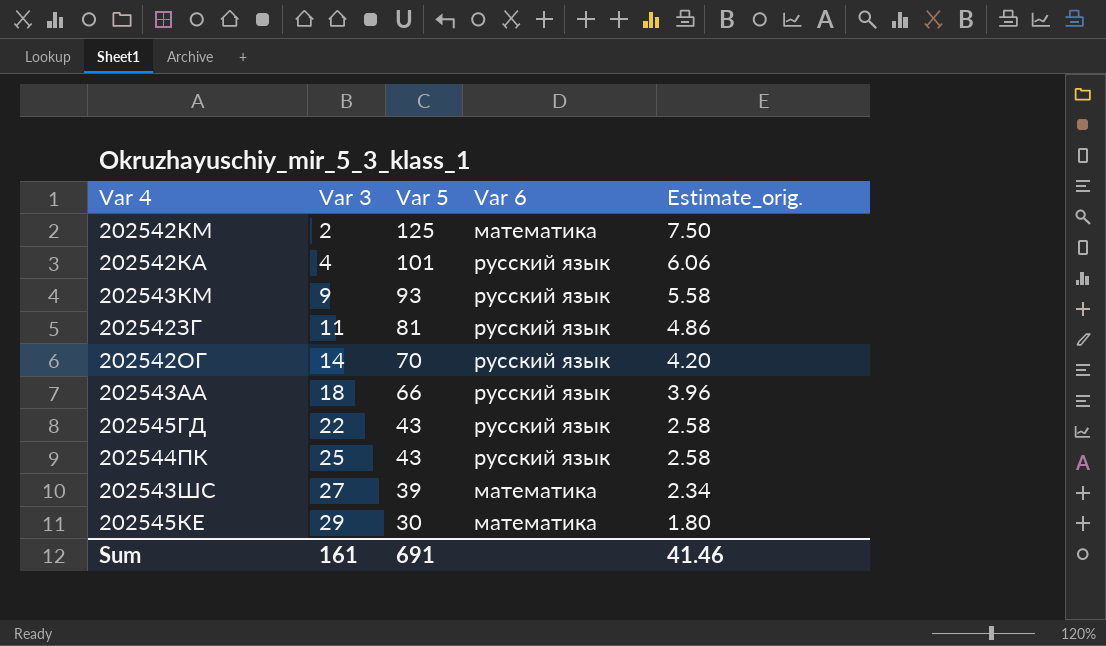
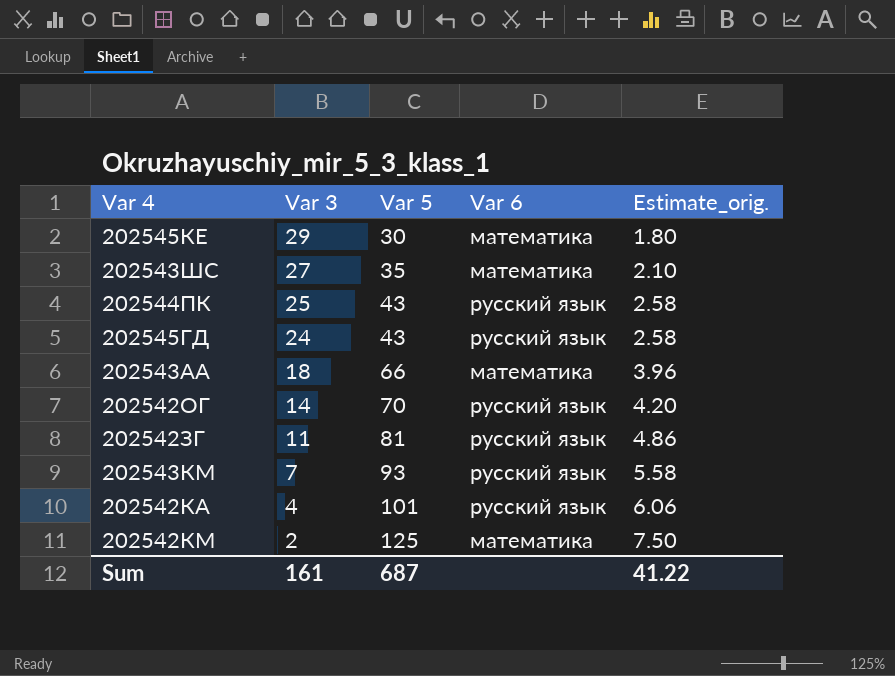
row order: Var 3 ascending -> Var 3 descending
202543ШС | Var 5: 39 -> 35
202543ШС | Estimate_orig.: 2.34 -> 2.10
202545ГД | Var 3: 22 -> 24
202543АА | Var 6: русский язык -> математика
202543КМ | Var 3: 9 -> 7
Sum | Var 5: 691 -> 687
Sum | Estimate_orig.: 41.46 -> 41.22

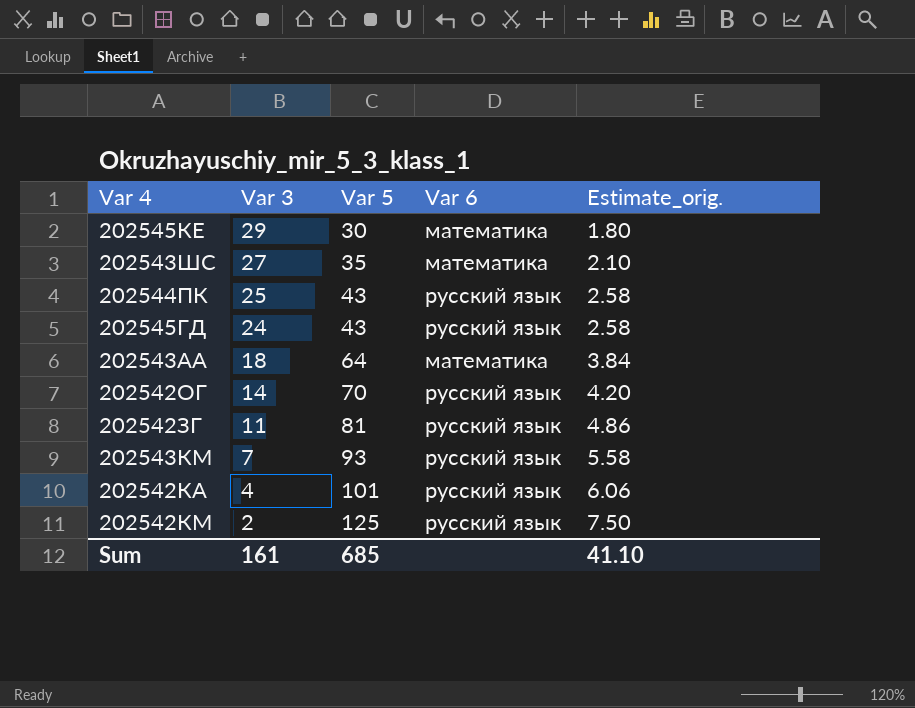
202543АА | Var 5: 66 -> 64
202543АА | Estimate_orig.: 3.96 -> 3.84
202542КМ | Var 6: математика -> русский язык
Sum | Var 5: 687 -> 685
Sum | Estimate_orig.: 41.22 -> 41.10

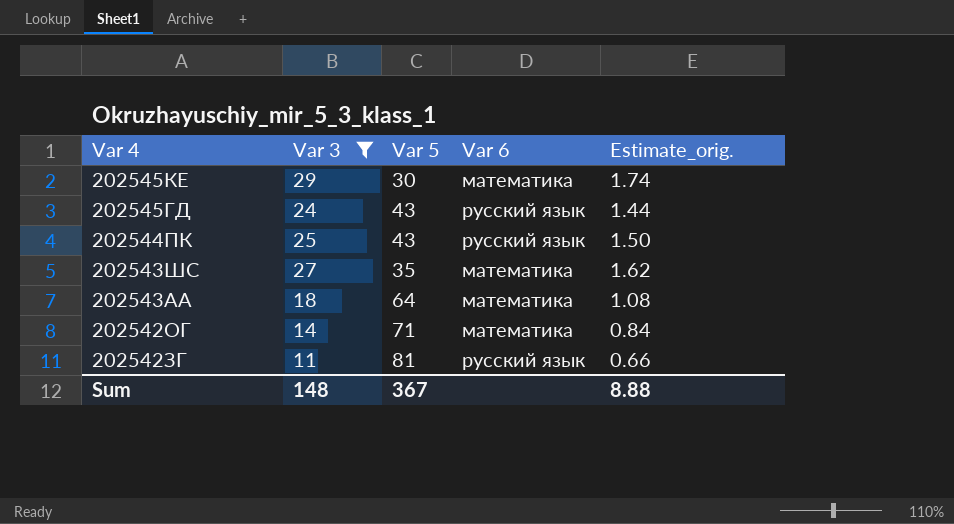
filter: none -> Var 3 >= 11
row order: Var 3 descending -> Var 4 descending
column Estimate_orig. | formula: [Var 5] * 0.06 -> [Var 3] * 0.06
202542ОГ | Var 5: 70 -> 71
202542ОГ | Var 6: русский язык -> математика
Sum | Var 3: 161 -> 148
Sum | Var 5: 685 -> 367
Sum | Estimate_orig.: 41.10 -> 8.88

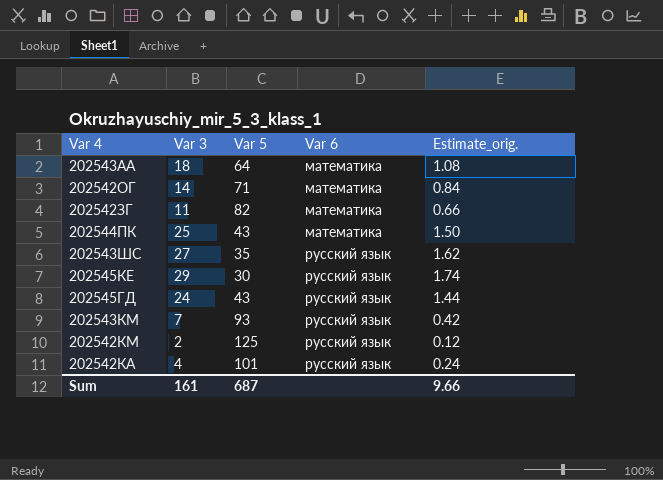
filter: Var 3 >= 11 -> none
row order: Var 4 descending -> Var 6 ascending
202542ЗГ | Var 5: 81 -> 82
202542ЗГ | Var 6: русский язык -> математика
202544ПК | Var 6: русский язык -> математика
202543ШС | Var 6: математика -> русский язык
202545КЕ | Var 6: математика -> русский язык
Sum | Var 3: 148 -> 161
Sum | Var 5: 367 -> 687
Sum | Estimate_orig.: 8.88 -> 9.66

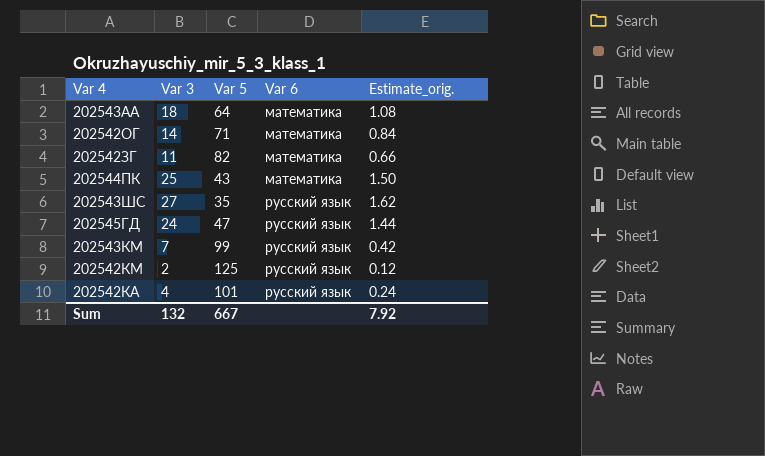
row 202545КЕ: 29 | 30 | русский язык | 1.74 -> none
202545ГД | Var 5: 43 -> 47
202543КМ | Var 5: 93 -> 99
Sum | Var 3: 161 -> 132
Sum | Var 5: 687 -> 667
Sum | Estimate_orig.: 9.66 -> 7.92

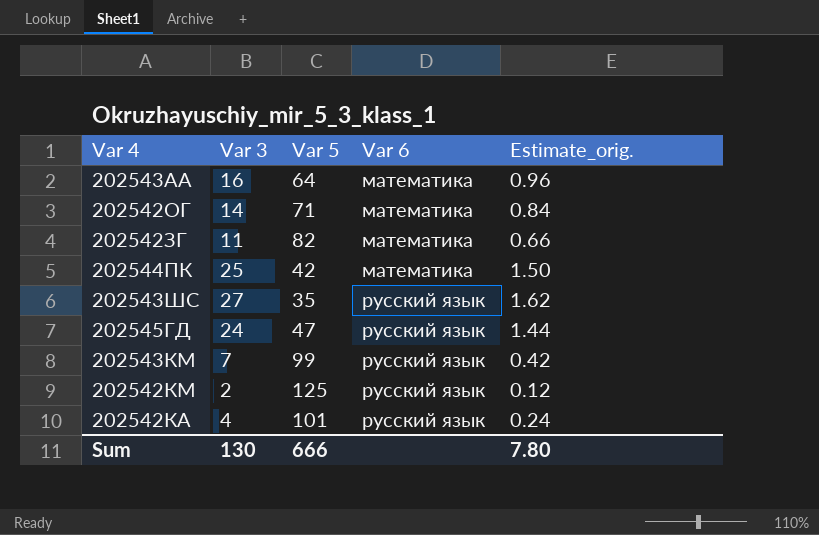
202543АА | Var 3: 18 -> 16
202543АА | Estimate_orig.: 1.08 -> 0.96
202544ПК | Var 5: 43 -> 42
Sum | Var 3: 132 -> 130
Sum | Var 5: 667 -> 666
Sum | Estimate_orig.: 7.92 -> 7.80

